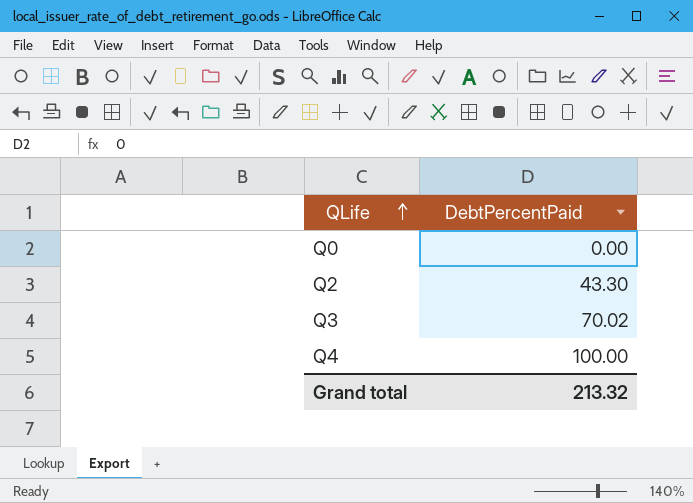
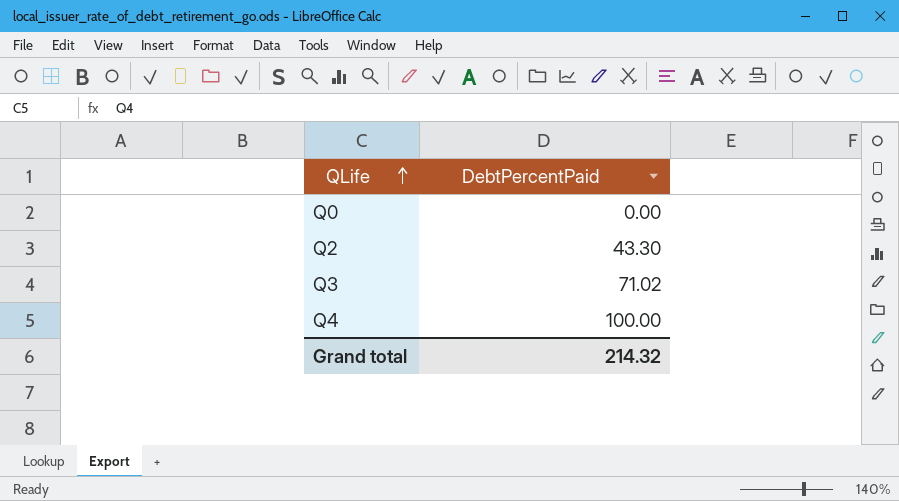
Q3 | DebtPercentPaid: 70.02 -> 71.02
Grand total | DebtPercentPaid: 213.32 -> 214.32

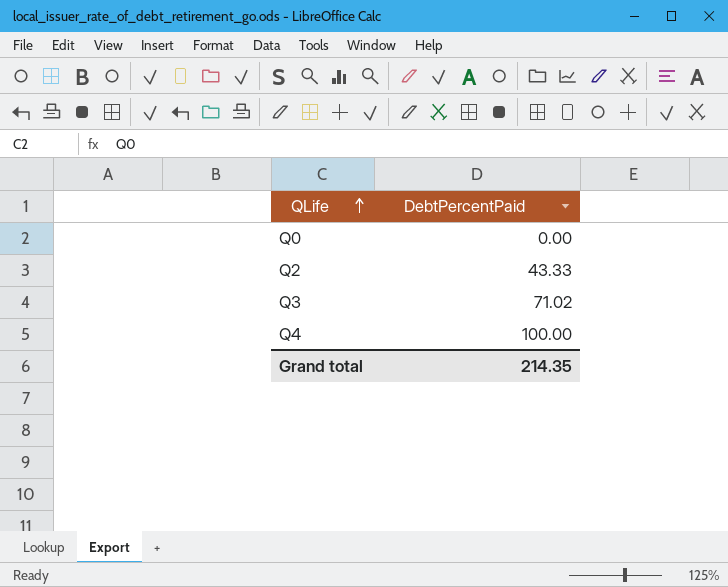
Q2 | DebtPercentPaid: 43.30 -> 43.33
Grand total | DebtPercentPaid: 214.32 -> 214.35

